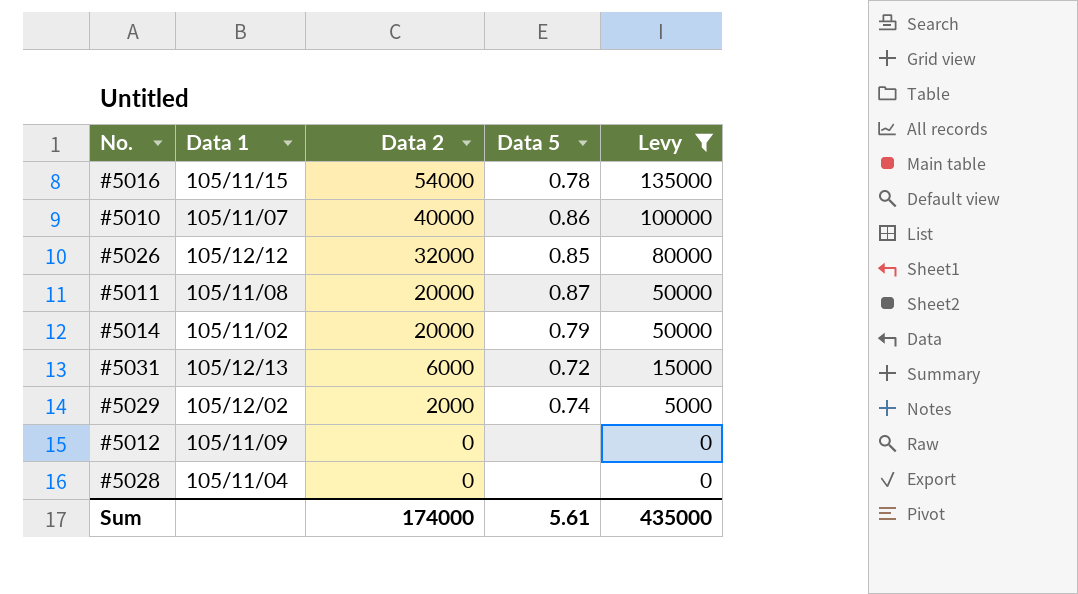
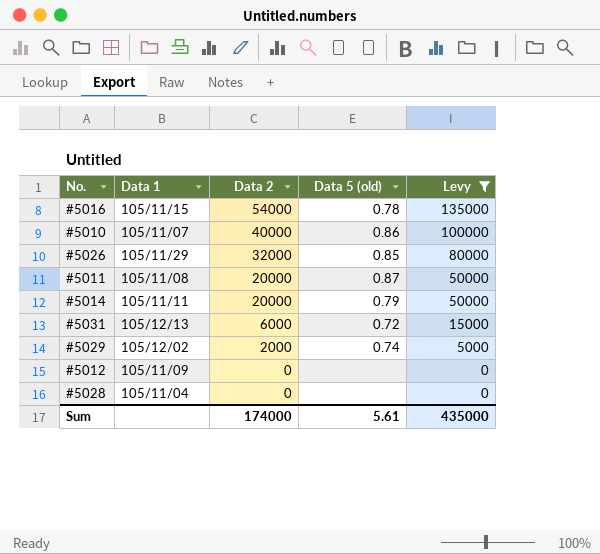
column name: Data 5 -> Data 5 (old)
#5026 | Data 1: 105/12/12 -> 105/11/29
#5014 | Data 1: 105/11/02 -> 105/11/11

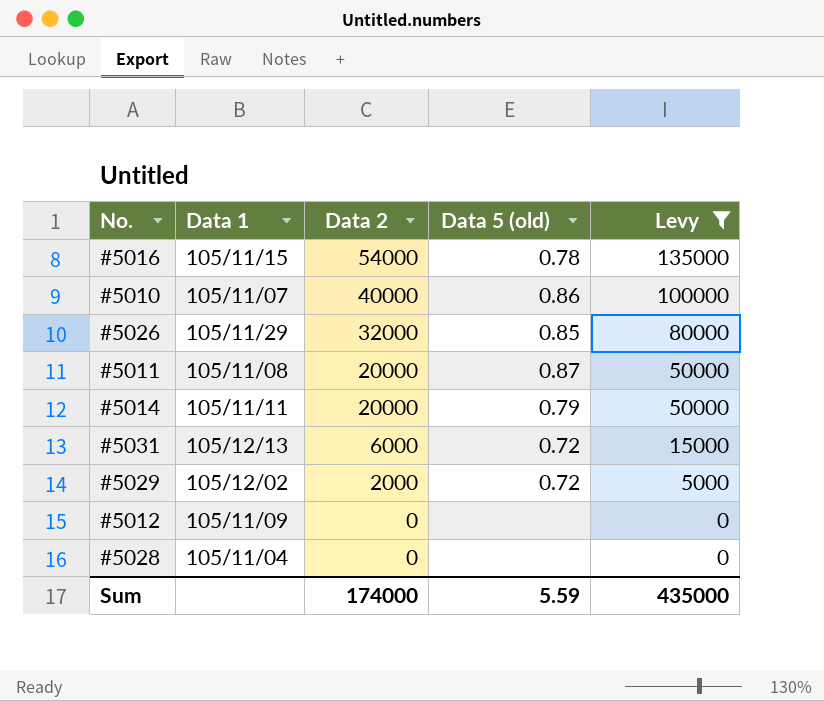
#5029 | Data 5 (old): 0.74 -> 0.72
Sum | Data 5 (old): 5.61 -> 5.59

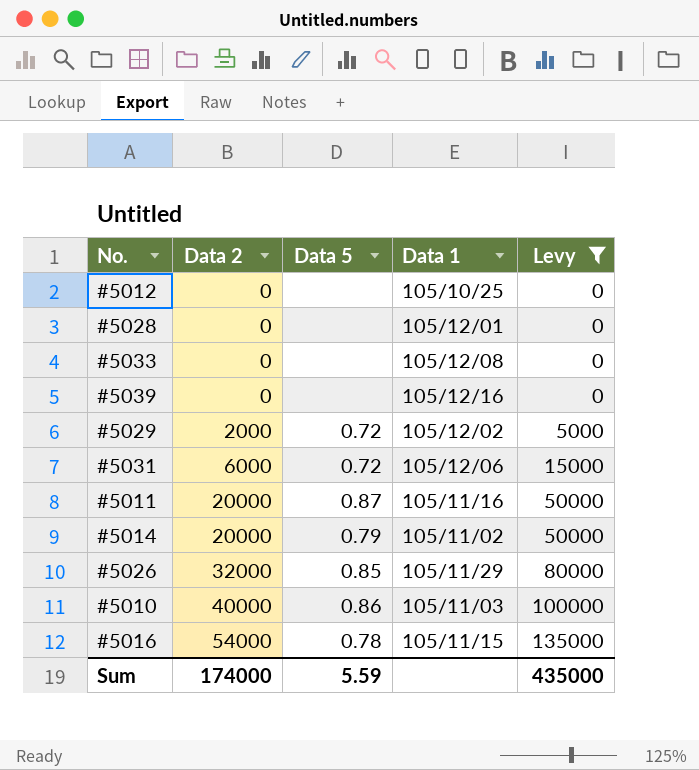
row order: Data 2 descending -> Data 2 ascending
column name: Data 5 (old) -> Data 5
column Data 1 | position: 2 -> 4
#5012 | Data 1: 105/11/09 -> 105/10/25
#5028 | Data 1: 105/11/04 -> 105/12/01
row #5033: none -> 0 | none | 105/12/08 | 0
row #5039: none -> 0 | none | 105/12/16 | 0
#5031 | Data 1: 105/12/13 -> 105/12/06
#5011 | Data 1: 105/11/08 -> 105/11/16
#5014 | Data 1: 105/11/11 -> 105/11/02
#5010 | Data 1: 105/11/07 -> 105/11/03

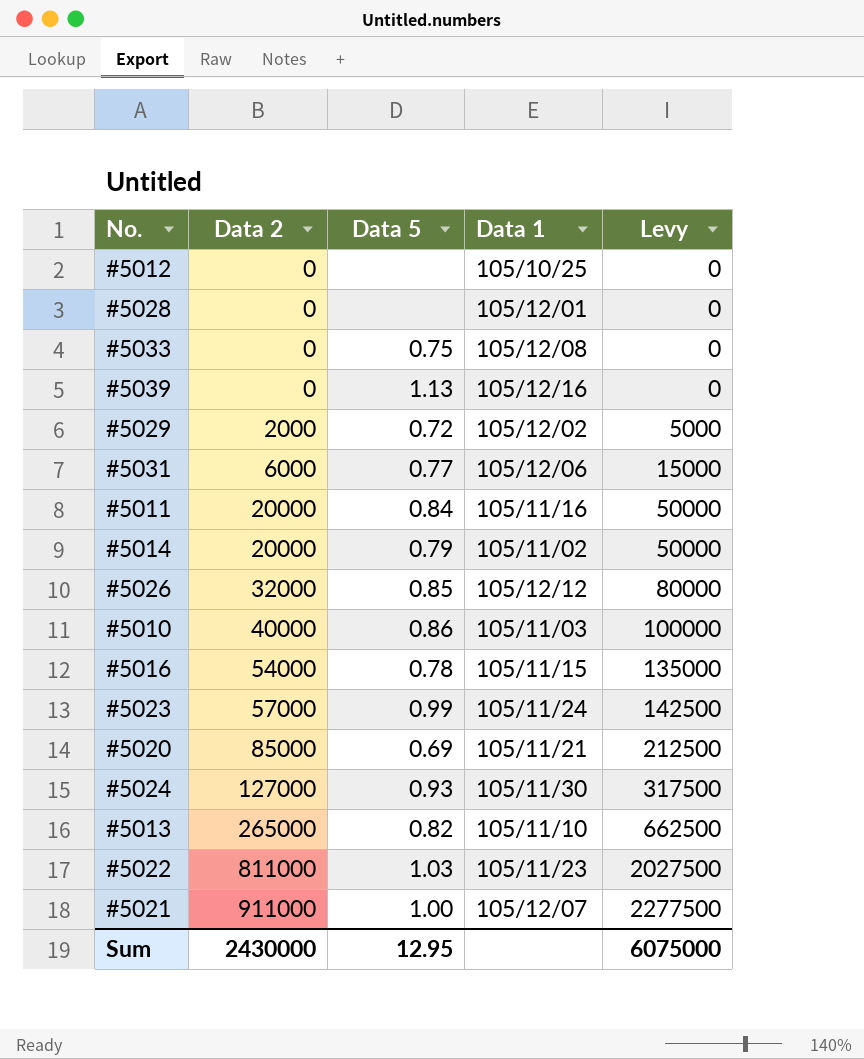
filter: Levy <= 135000 -> none
#5033 | Data 5: none -> 0.75
#5039 | Data 5: none -> 1.13
#5031 | Data 5: 0.72 -> 0.77
#5011 | Data 5: 0.87 -> 0.84
#5026 | Data 1: 105/11/29 -> 105/12/12
Sum | Data 2: 174000 -> 2430000
Sum | Data 5: 5.59 -> 12.95
Sum | Levy: 435000 -> 6075000

